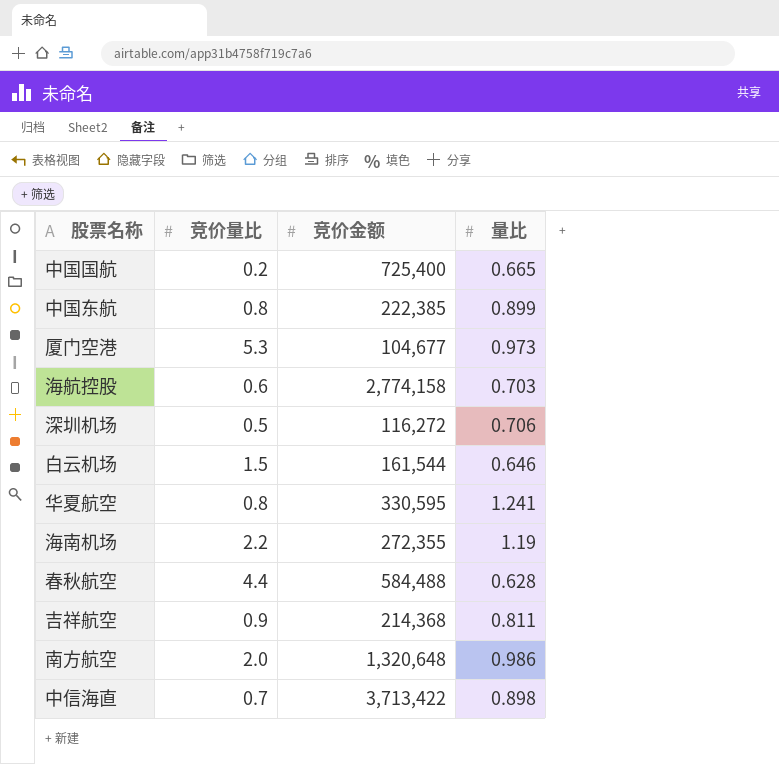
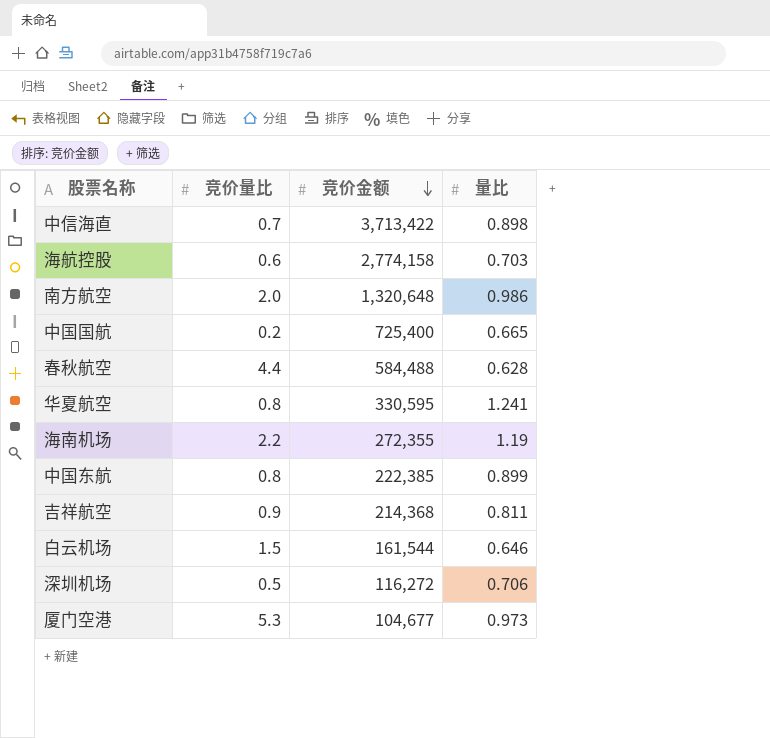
row order: none -> 竞价金额 descending

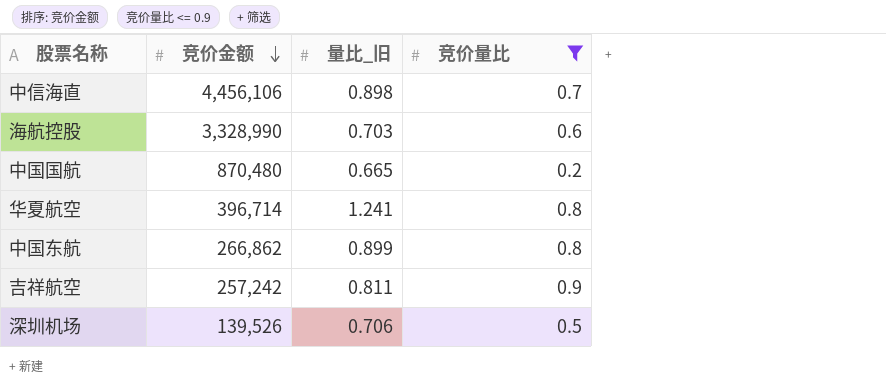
filter: none -> 竞价量比 <= 0.9
column name: 量比 -> 量比_旧
column 竞价量比 | position: 2 -> 4
中信海直 | 竞价金额: 3,713,422 -> 4,456,106
海航控股 | 竞价金额: 2,774,158 -> 3,328,990
中国国航 | 竞价金额: 725,400 -> 870,480
华夏航空 | 竞价金额: 330,595 -> 396,714
中国东航 | 竞价金额: 222,385 -> 266,862
吉祥航空 | 竞价金额: 214,368 -> 257,242
深圳机场 | 竞价金额: 116,272 -> 139,526

